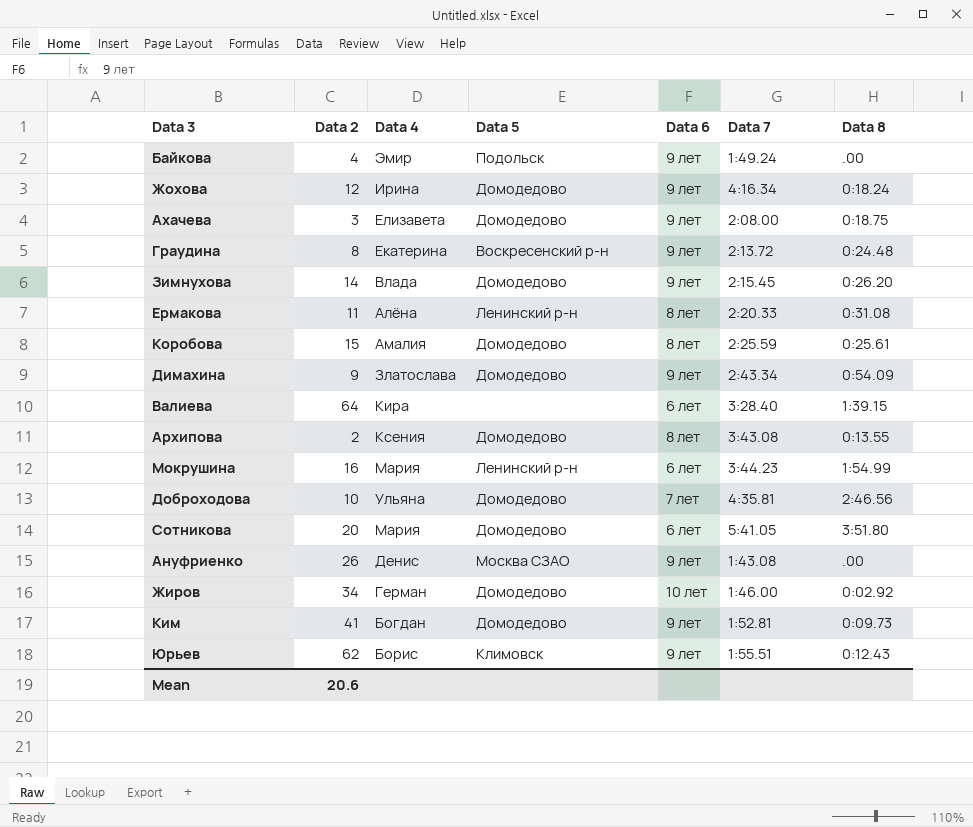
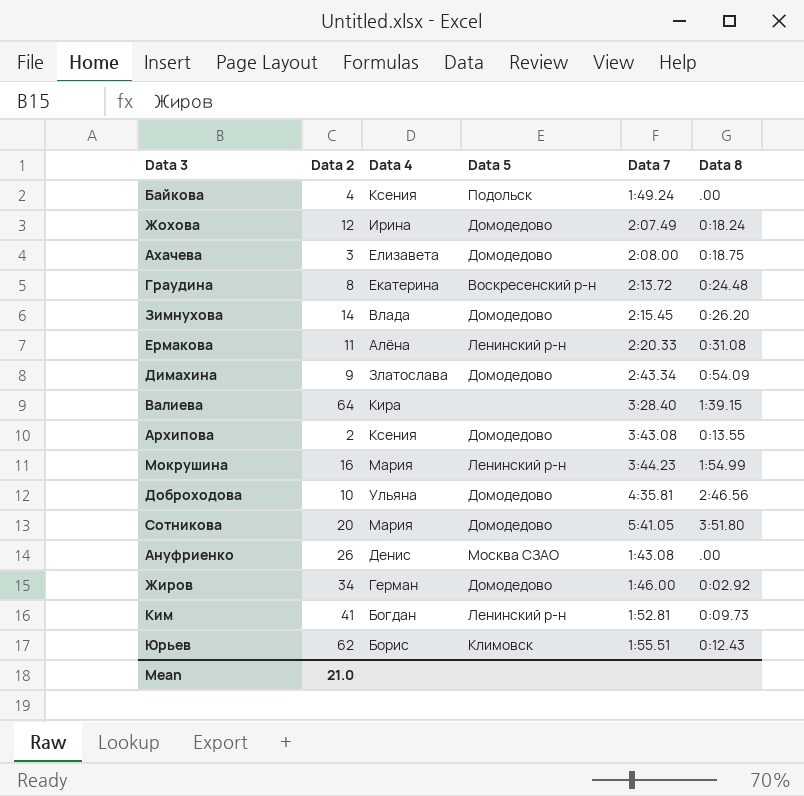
column Data 6 | position: 5 -> none
row Коробова: 15 | Амалия | Домодедово | 8 лет | 2:25.59 | 0:25.61 -> none
Байкова | Data 4: Эмир -> Ксения
Жохова | Data 7: 4:16.34 -> 2:07.49
Ким | Data 5: Домодедово -> Ленинский р-н
Mean | Data 2: 20.6 -> 21.0

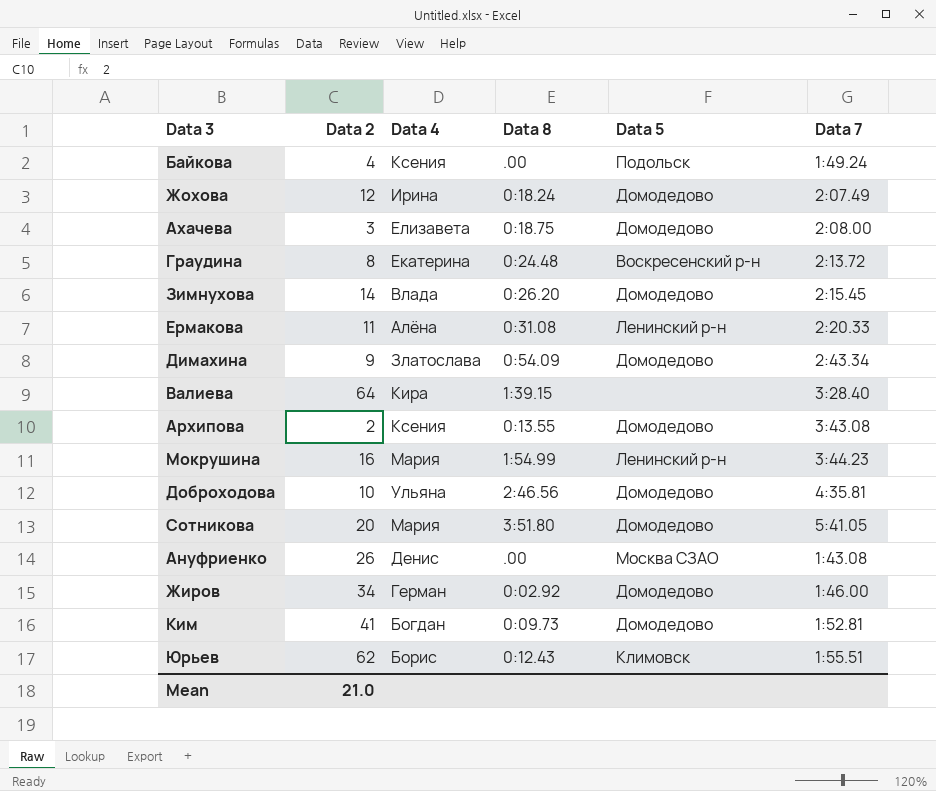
column Data 8 | position: 6 -> 4
Ким | Data 5: Ленинский р-н -> Домодедово

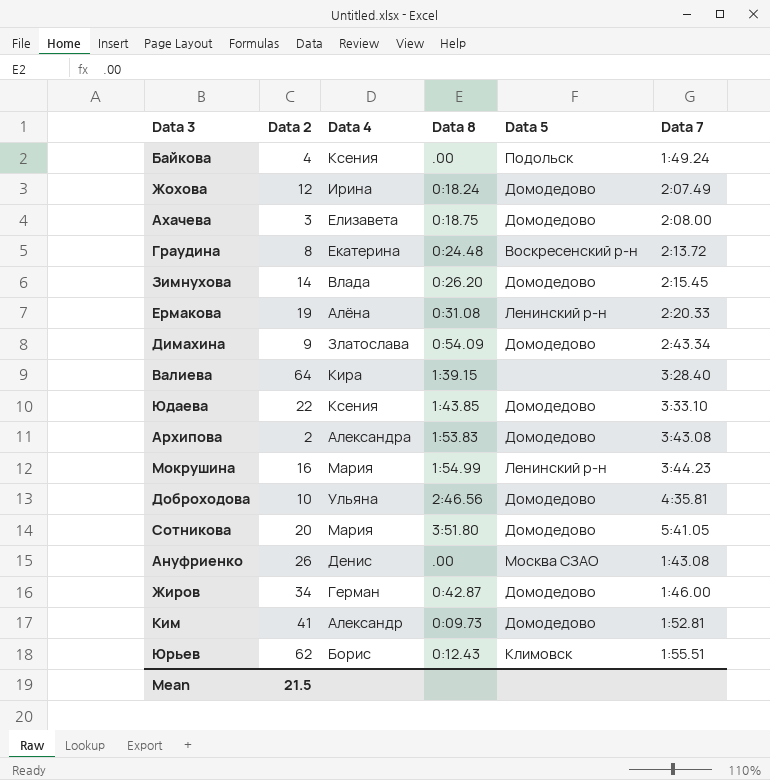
Ермакова | Data 2: 11 -> 19
row Юдаева: none -> 22 | Ксения | 1:43.85 | Домодедово | 3:33.10
Архипова | Data 4: Ксения -> Александра
Архипова | Data 8: 0:13.55 -> 1:53.83
Жиров | Data 8: 0:02.92 -> 0:42.87
Ким | Data 4: Богдан -> Александр
Mean | Data 2: 21.0 -> 21.5

